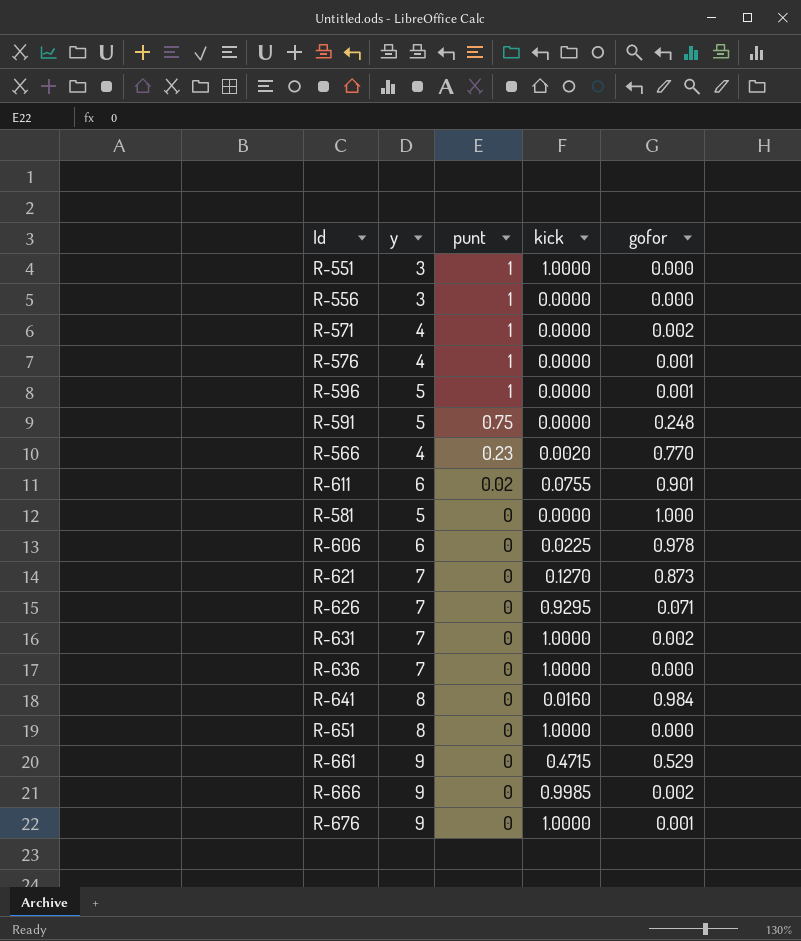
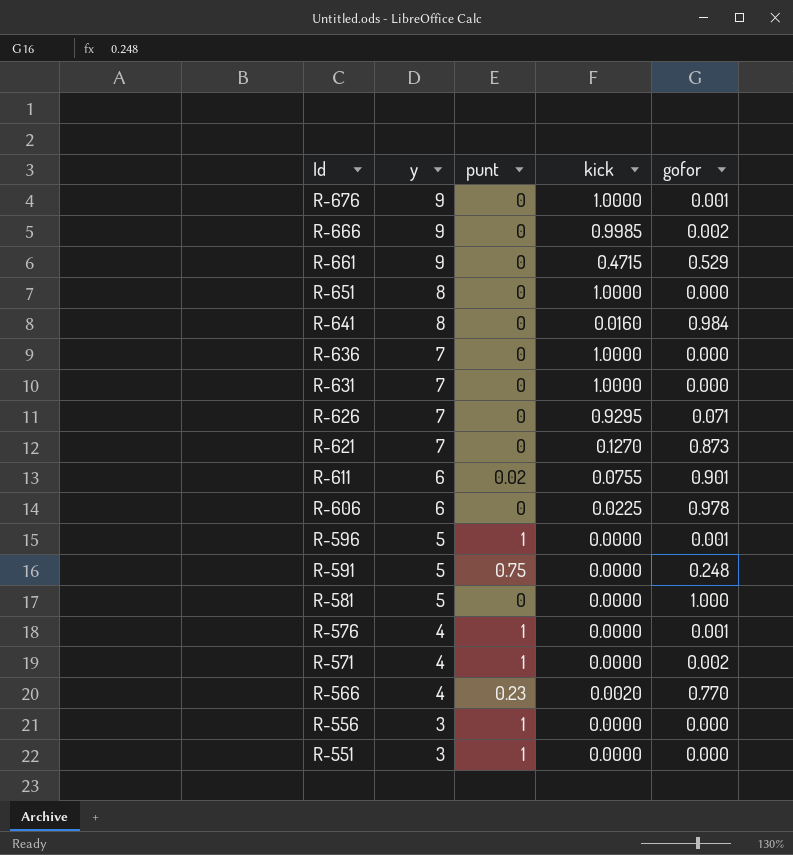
row order: punt descending -> Id descending
R-631 | gofor: 0.002 -> 0.000
R-551 | kick: 1.0000 -> 0.0000

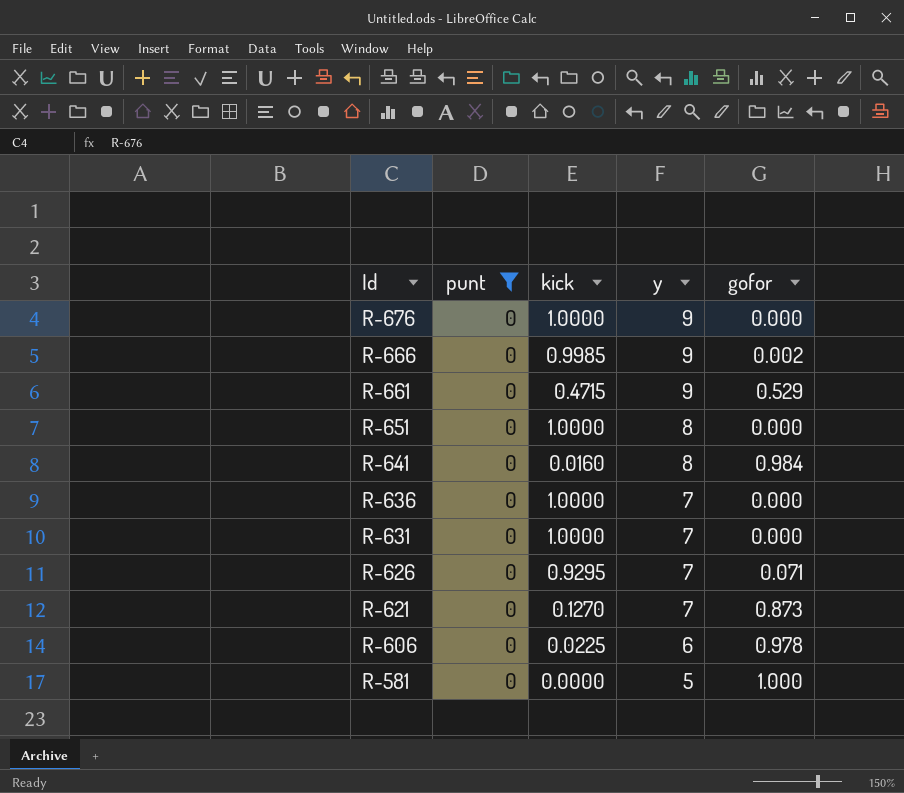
filter: none -> punt = 0
column y | position: 2 -> 4
R-676 | gofor: 0.001 -> 0.000

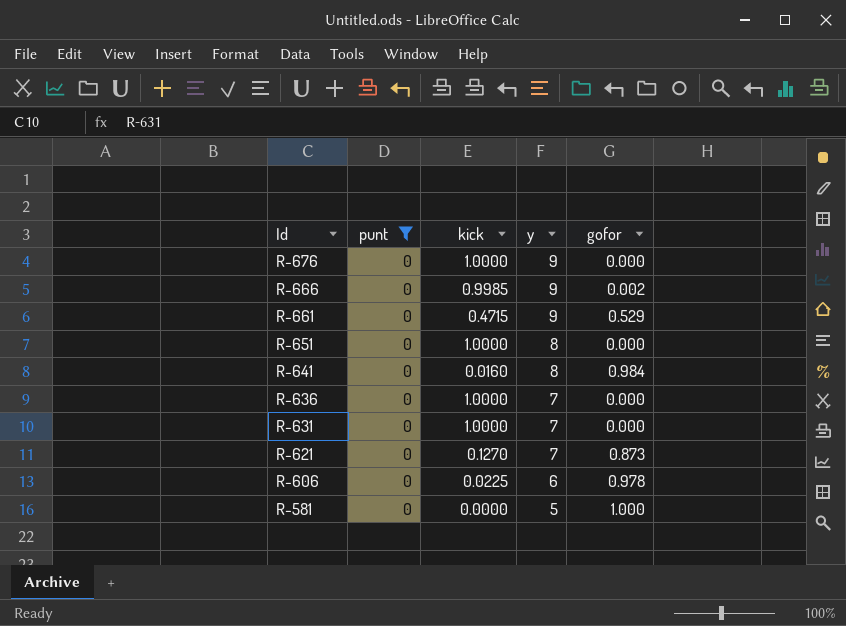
row R-626: 0 | 0.9295 | 7 | 0.071 -> none

